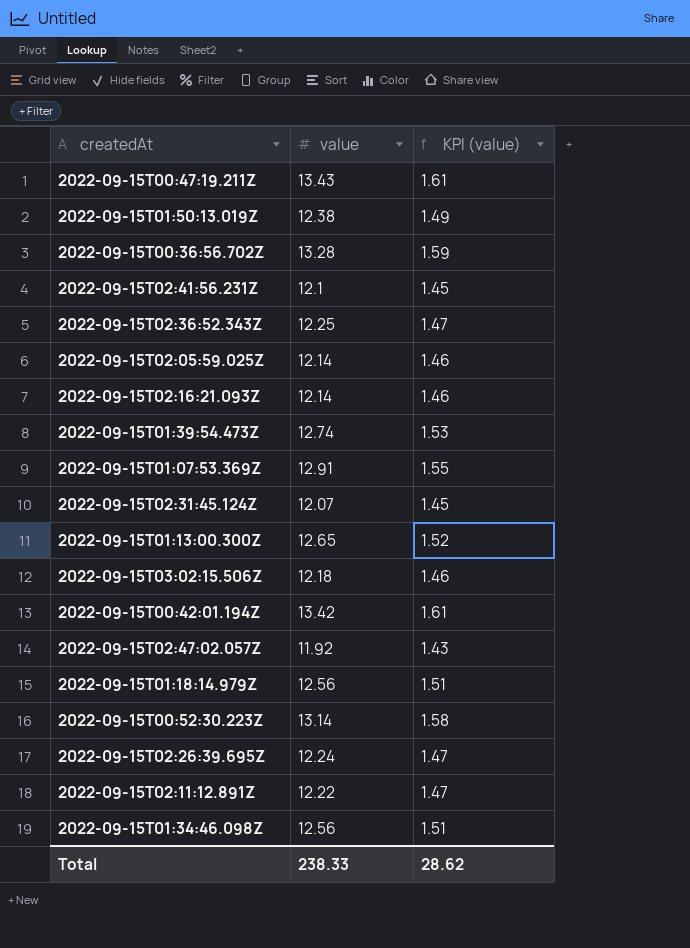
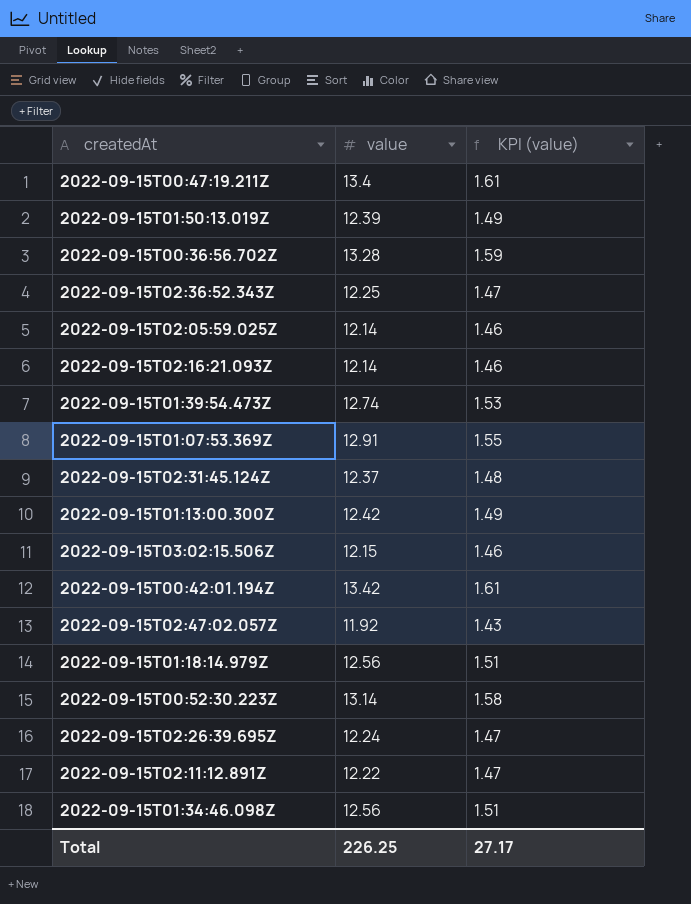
row 2022-09-15T02:41:56.231Z: 12.1 | 1.45 -> none
2022-09-15T00:47:19.211Z | value: 13.43 -> 13.4
2022-09-15T01:50:13.019Z | value: 12.38 -> 12.39
2022-09-15T02:31:45.124Z | value: 12.07 -> 12.37
2022-09-15T02:31:45.124Z | KPI (value): 1.45 -> 1.48
2022-09-15T01:13:00.300Z | value: 12.65 -> 12.42
2022-09-15T01:13:00.300Z | KPI (value): 1.52 -> 1.49
2022-09-15T03:02:15.506Z | value: 12.18 -> 12.15
Total | value: 238.33 -> 226.25
Total | KPI (value): 28.62 -> 27.17

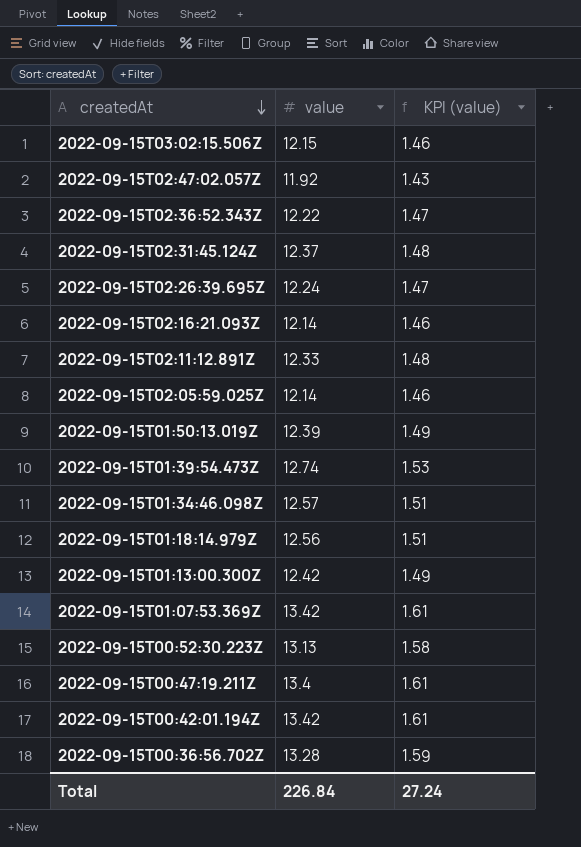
row order: none -> createdAt descending
2022-09-15T02:36:52.343Z | value: 12.25 -> 12.22
2022-09-15T02:11:12.891Z | value: 12.22 -> 12.33
2022-09-15T02:11:12.891Z | KPI (value): 1.47 -> 1.48
2022-09-15T01:34:46.098Z | value: 12.56 -> 12.57
2022-09-15T01:07:53.369Z | value: 12.91 -> 13.42
2022-09-15T01:07:53.369Z | KPI (value): 1.55 -> 1.61
2022-09-15T00:52:30.223Z | value: 13.14 -> 13.13
Total | value: 226.25 -> 226.84
Total | KPI (value): 27.17 -> 27.24

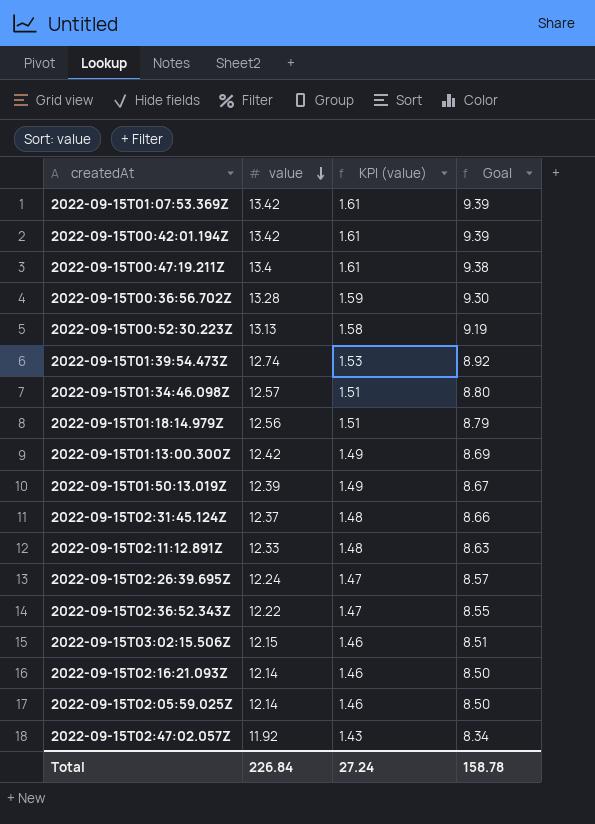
row order: createdAt descending -> value descending
column Goal | formula: none -> [value] * 0.7

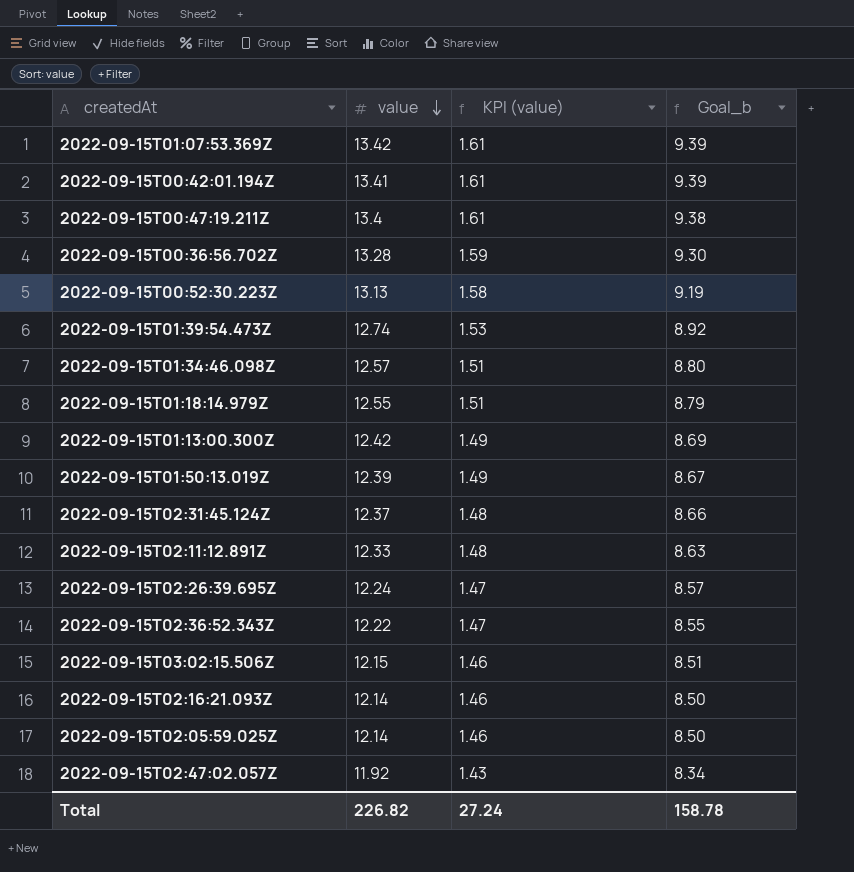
column name: Goal -> Goal_b
2022-09-15T00:42:01.194Z | value: 13.42 -> 13.41
2022-09-15T01:18:14.979Z | value: 12.56 -> 12.55
Total | value: 226.84 -> 226.82

